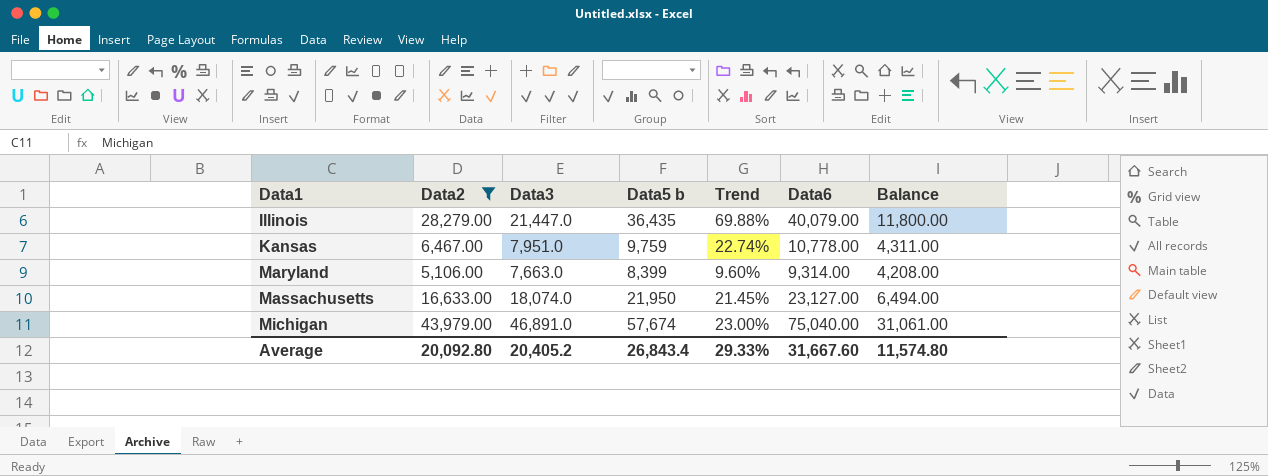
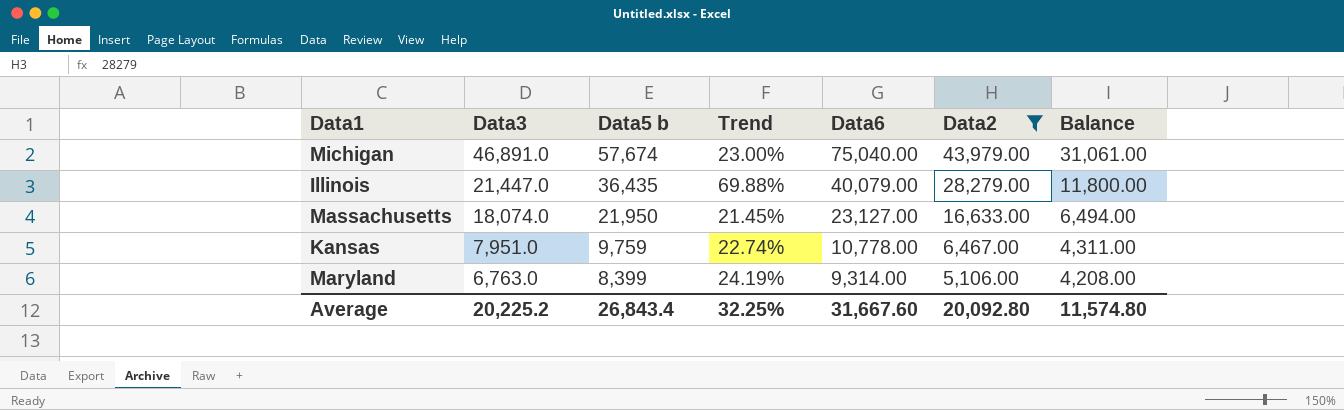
row order: Data1 ascending -> Data3 descending
column Data2 | position: 2 -> 6
Maryland | Data3: 7,663.0 -> 6,763.0
Maryland | Trend: 9.60% -> 24.19%
Average | Data3: 20,405.2 -> 20,225.2
Average | Trend: 29.33% -> 32.25%

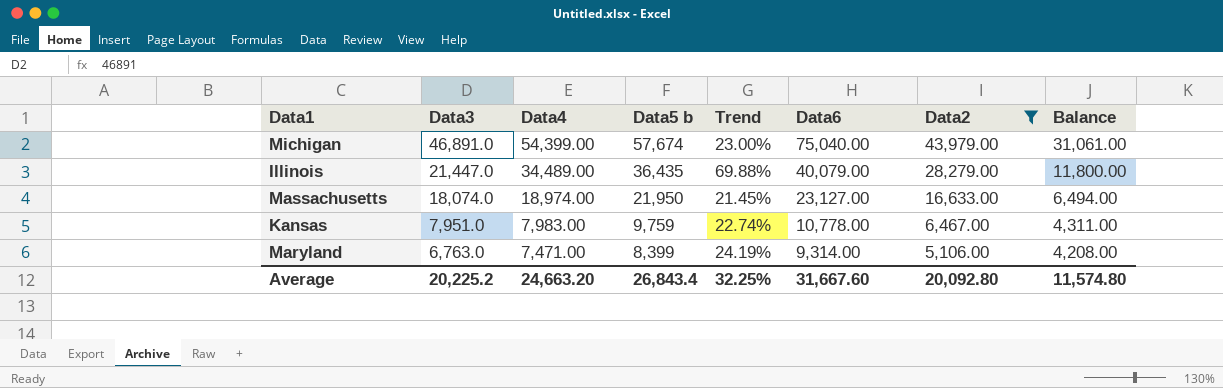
column Data4 | position: none -> 3

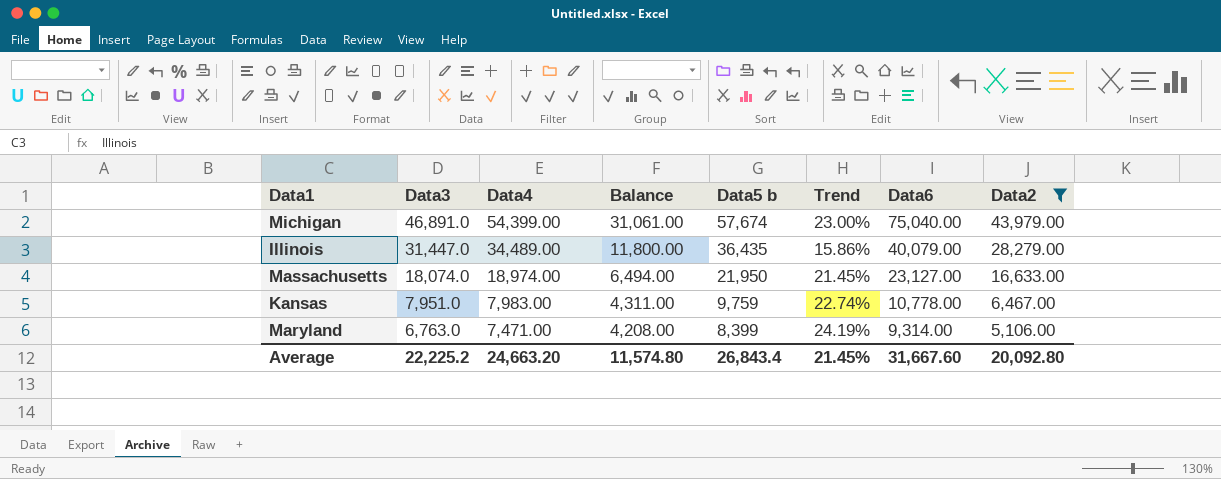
column Balance | position: 8 -> 4
Illinois | Data3: 21,447.0 -> 31,447.0
Illinois | Trend: 69.88% -> 15.86%
Average | Data3: 20,225.2 -> 22,225.2
Average | Trend: 32.25% -> 21.45%

